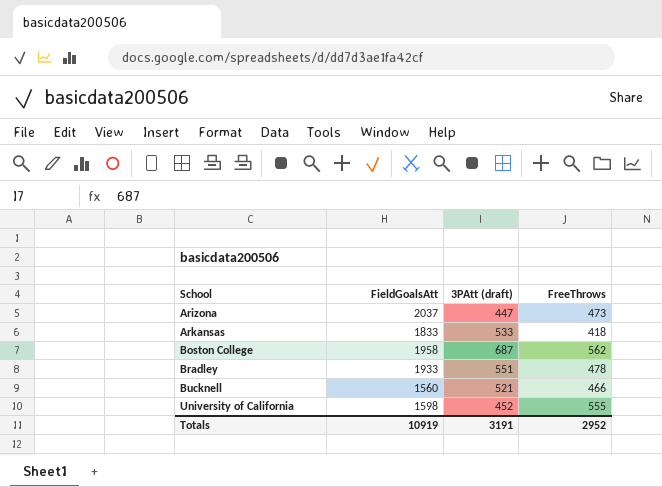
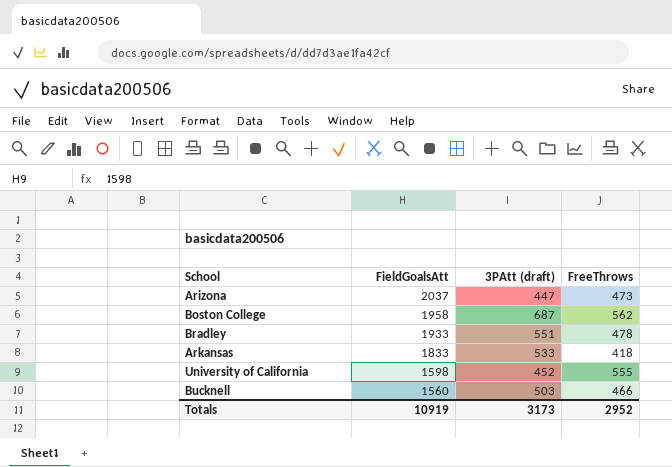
row order: School ascending -> FieldGoalsAtt descending
Bucknell | 3PAtt (draft): 521 -> 503
Totals | 3PAtt (draft): 3191 -> 3173

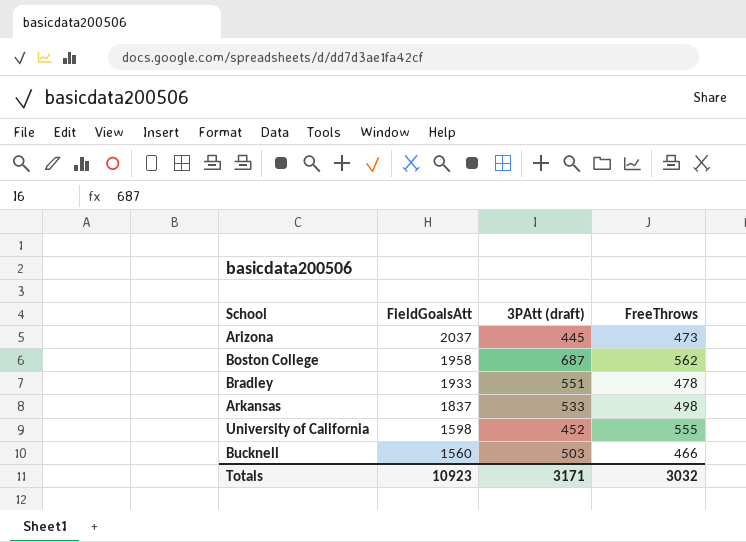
Arizona | 3PAtt (draft): 447 -> 445
Arkansas | FieldGoalsAtt: 1833 -> 1837
Arkansas | FreeThrows: 418 -> 498
Totals | FieldGoalsAtt: 10919 -> 10923
Totals | 3PAtt (draft): 3173 -> 3171
Totals | FreeThrows: 2952 -> 3032

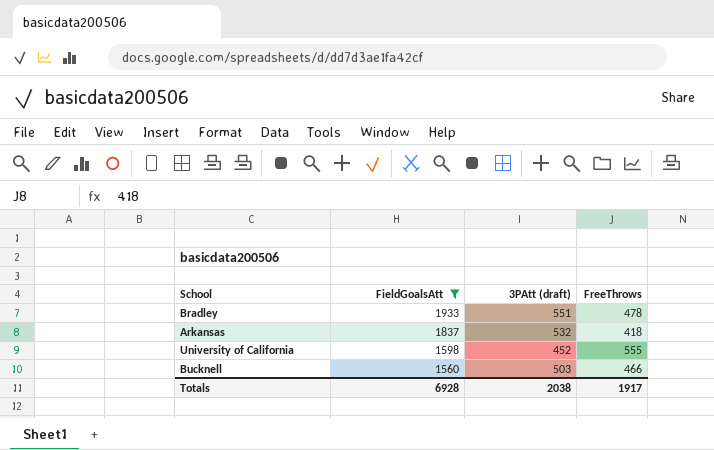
filter: none -> FieldGoalsAtt <= 1933
Arkansas | 3PAtt (draft): 533 -> 532
Arkansas | FreeThrows: 498 -> 418
Totals | FieldGoalsAtt: 10923 -> 6928
Totals | 3PAtt (draft): 3171 -> 2038
Totals | FreeThrows: 3032 -> 1917

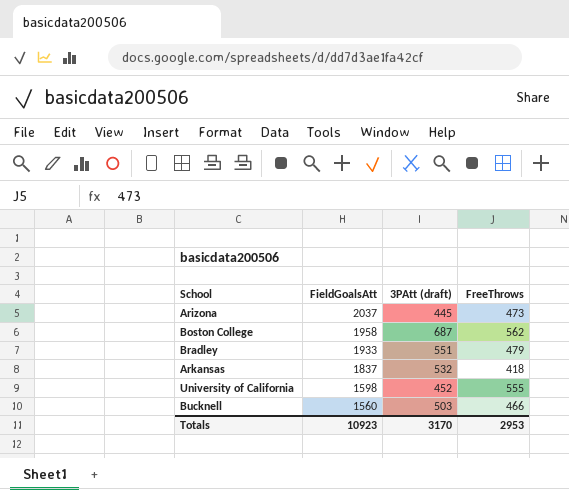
filter: FieldGoalsAtt <= 1933 -> none
Bradley | FreeThrows: 478 -> 479
Totals | FieldGoalsAtt: 6928 -> 10923
Totals | 3PAtt (draft): 2038 -> 3170
Totals | FreeThrows: 1917 -> 2953

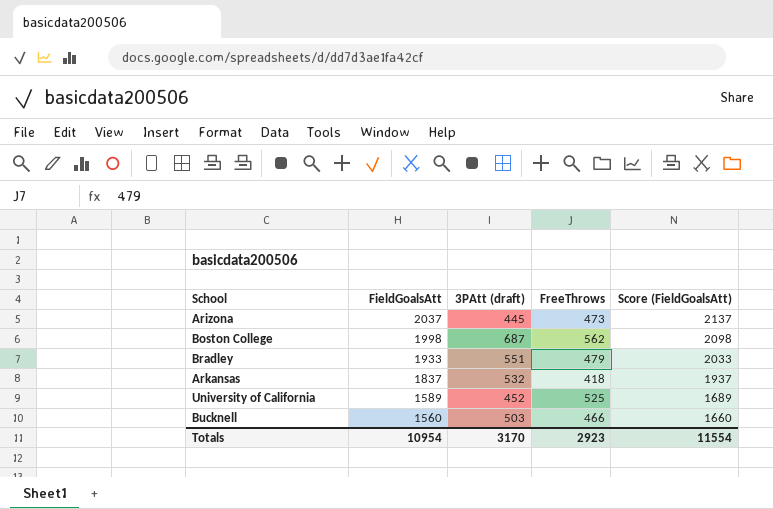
column Score (FieldGoalsAtt) | formula: none -> [FieldGoalsAtt] + 100
Boston College | FieldGoalsAtt: 1958 -> 1998
University of California | FieldGoalsAtt: 1598 -> 1589
University of California | FreeThrows: 555 -> 525
Totals | FieldGoalsAtt: 10923 -> 10954
Totals | FreeThrows: 2953 -> 2923

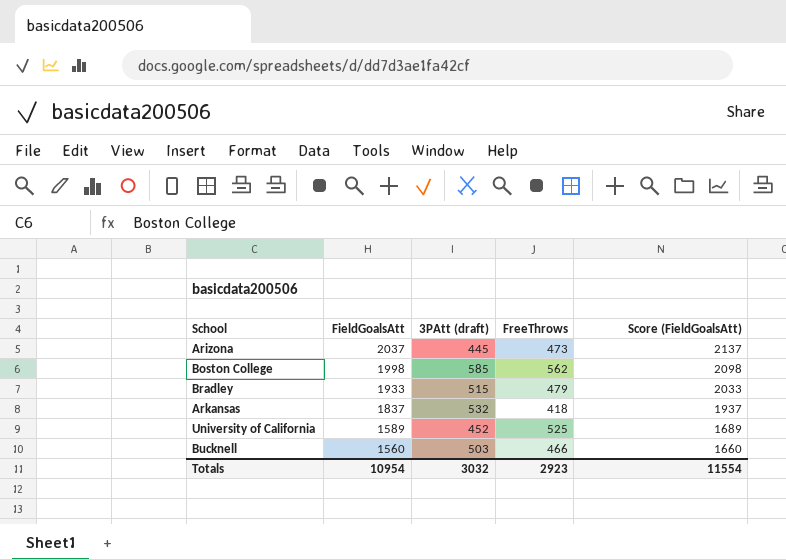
Boston College | 3PAtt (draft): 687 -> 585
Bradley | 3PAtt (draft): 551 -> 515
Totals | 3PAtt (draft): 3170 -> 3032

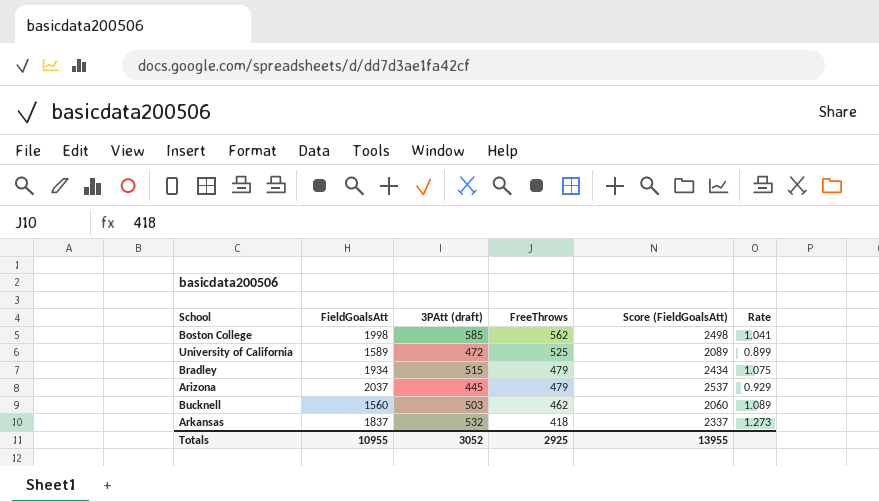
row order: FieldGoalsAtt descending -> FreeThrows descending
column Score (FieldGoalsAtt) | formula: [FieldGoalsAtt] + 100 -> [FieldGoalsAtt] + 500
column Rate | formula: none -> [3PAtt (draft)] / [FreeThrows]
University of California | 3PAtt (draft): 452 -> 472
Bradley | FieldGoalsAtt: 1933 -> 1934
Arizona | FreeThrows: 473 -> 479
Bucknell | FreeThrows: 466 -> 462
Totals | FieldGoalsAtt: 10954 -> 10955
Totals | 3PAtt (draft): 3032 -> 3052
Totals | FreeThrows: 2923 -> 2925
Totals | Score (FieldGoalsAtt): 11554 -> 13955

